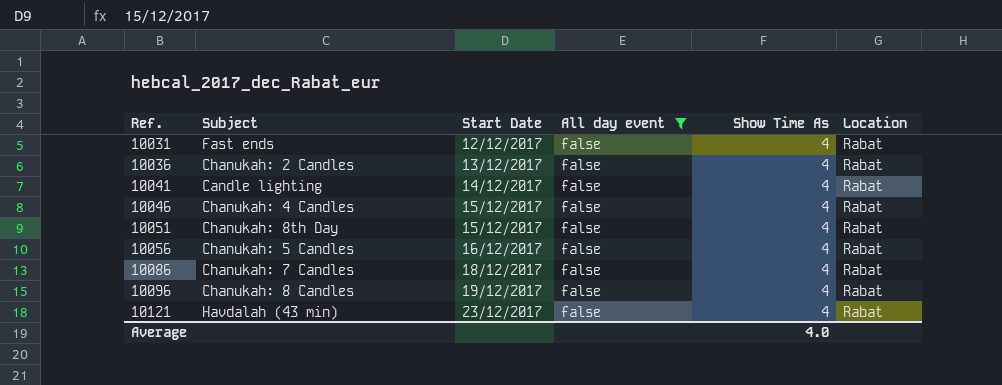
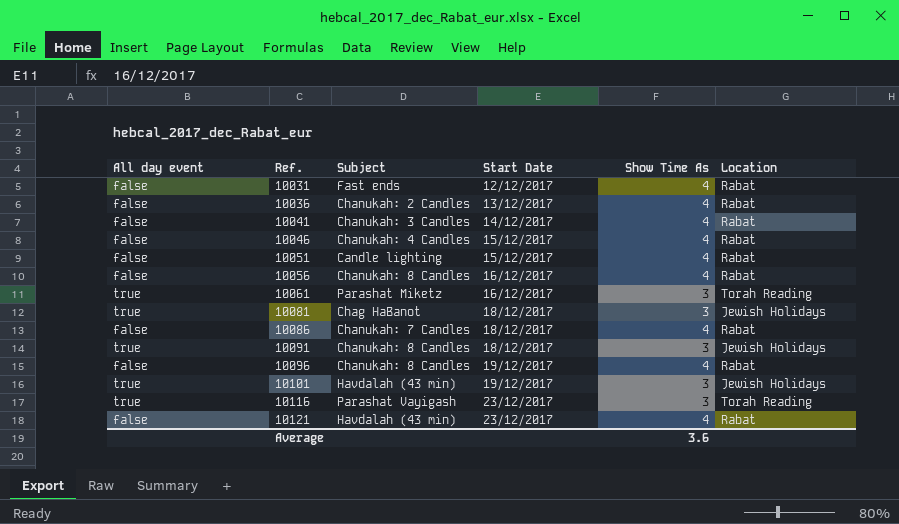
filter: All day event = false -> none
column All day event | position: 4 -> 1
10041 | Subject: Candle lighting -> Chanukah: 3 Candles
10051 | Subject: Chanukah: 8th Day -> Candle lighting
10056 | Subject: Chanukah: 5 Candles -> Chanukah: 8 Candles
Average | Show Time As: 4.0 -> 3.6

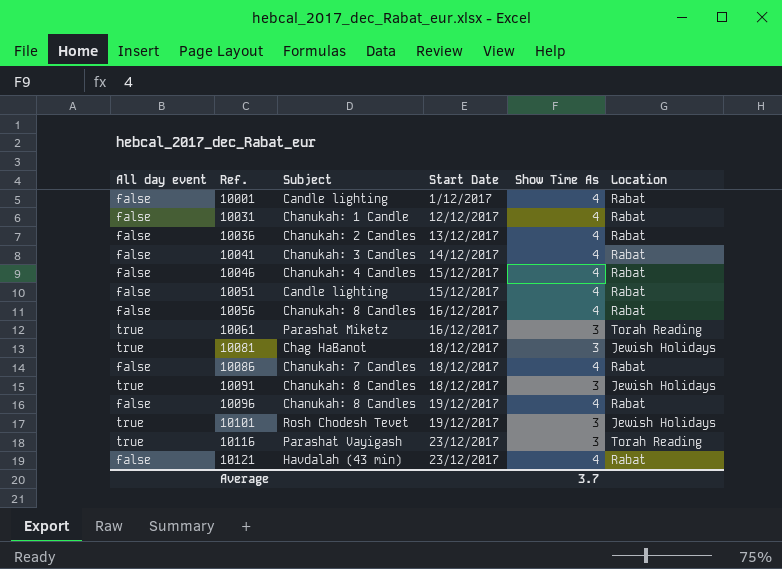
row 10001: none -> false | Candle lighting | 1/12/2017 | 4 | Rabat
10031 | Subject: Fast ends -> Chanukah: 1 Candle
10101 | Subject: Havdalah (43 min) -> Rosh Chodesh Tevet
Average | Show Time As: 3.6 -> 3.7

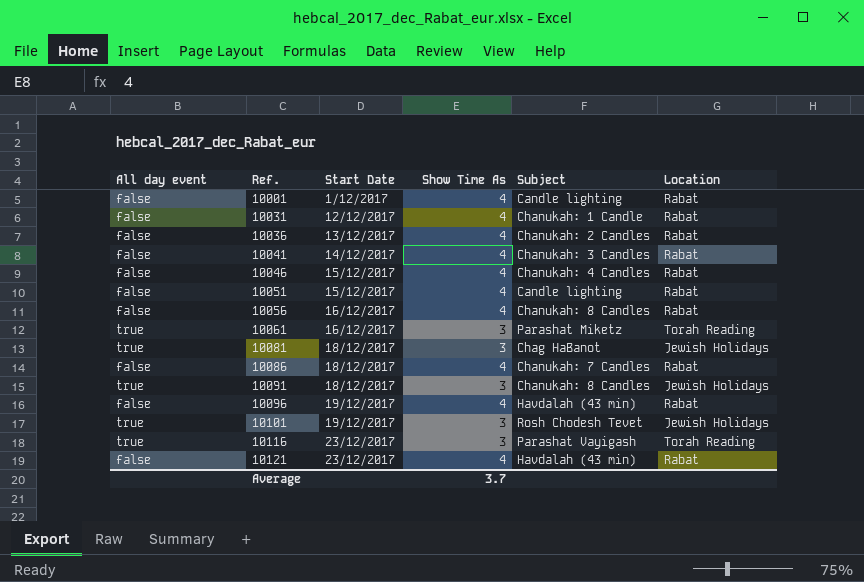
column Subject | position: 3 -> 5
10096 | Subject: Chanukah: 8 Candles -> Havdalah (43 min)

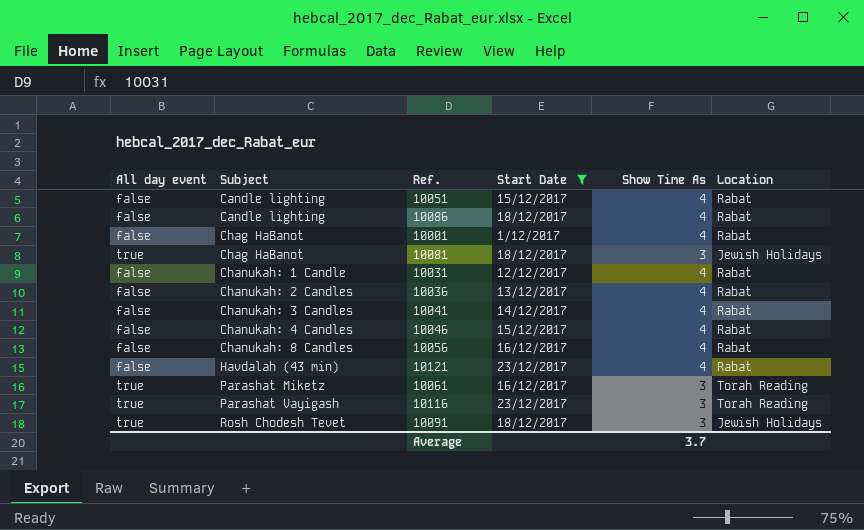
filter: none -> Start Date != 19/12/2017
row order: Ref. ascending -> Subject ascending
column Subject | position: 5 -> 2
10086 | Subject: Chanukah: 7 Candles -> Candle lighting
10001 | Subject: Candle lighting -> Chag HaBanot
10091 | Subject: Chanukah: 8 Candles -> Rosh Chodesh Tevet

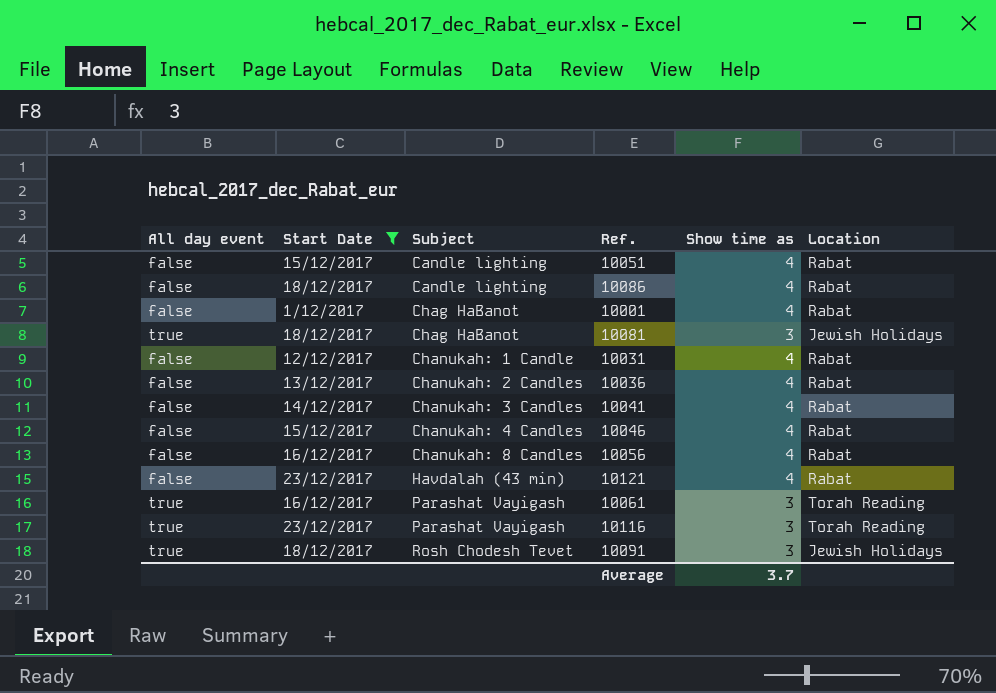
column Start Date | position: 4 -> 2
column name: Show Time As -> Show time as
10061 | Subject: Parashat Miketz -> Parashat Vayigash

